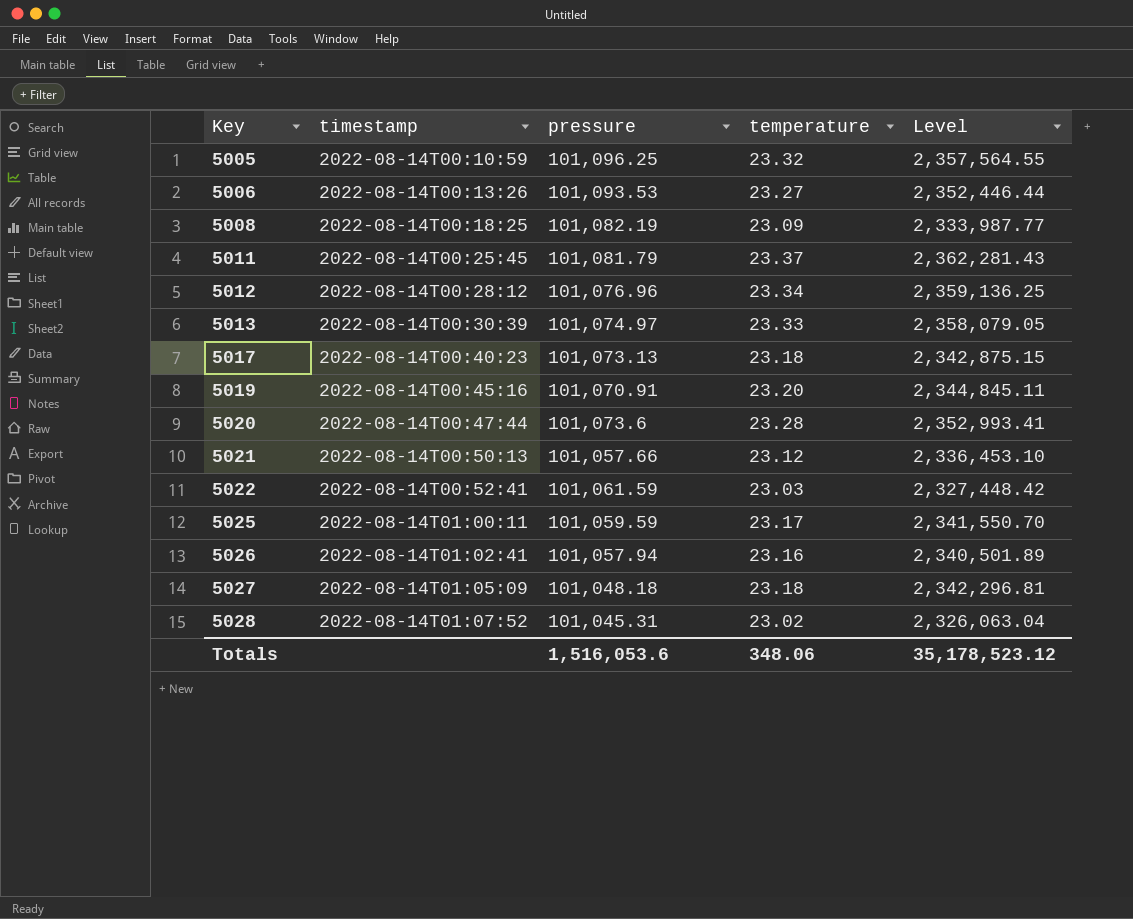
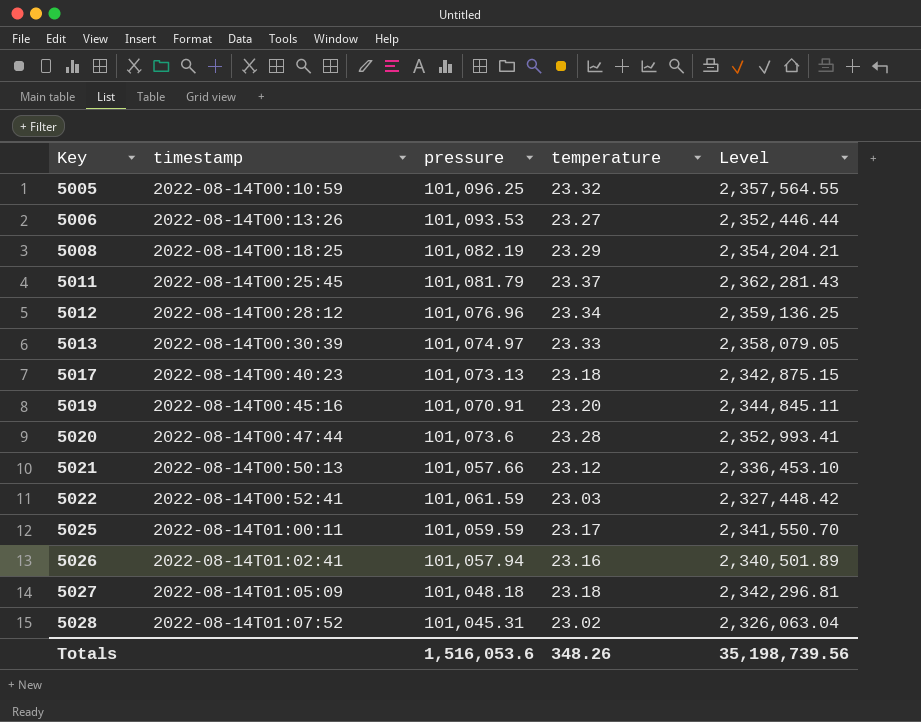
5008 | temperature: 23.09 -> 23.29
5008 | Level: 2,333,987.77 -> 2,354,204.21
Totals | temperature: 348.06 -> 348.26
Totals | Level: 35,178,523.12 -> 35,198,739.56

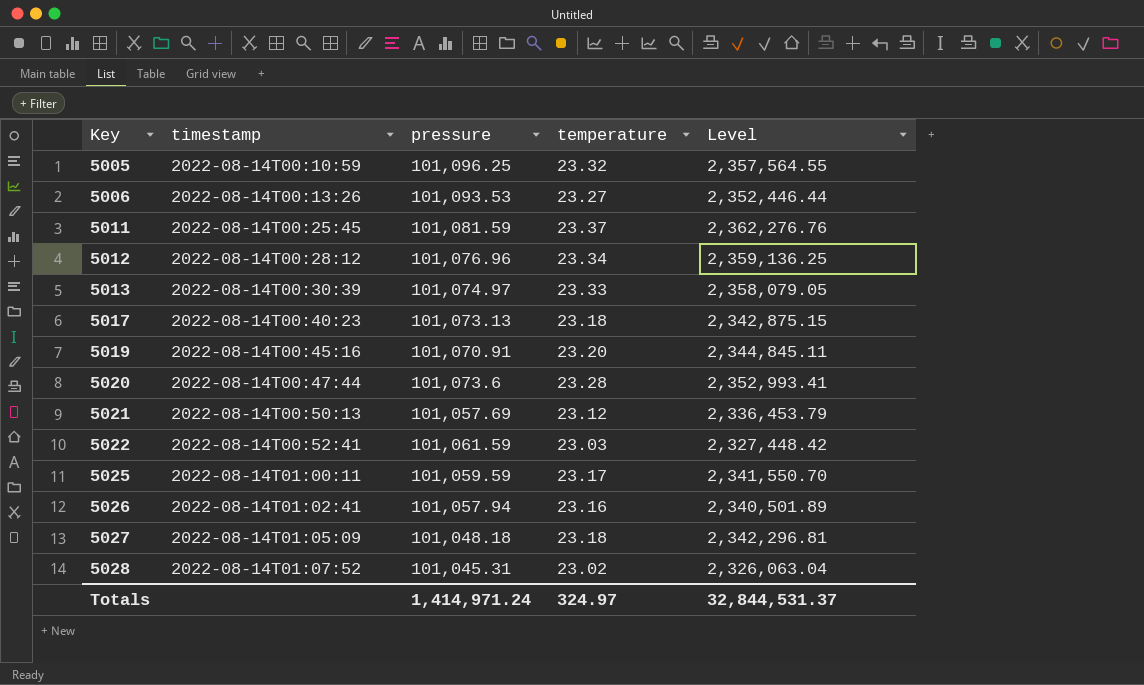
row 5008: 2022-08-14T00:18:25 | 101,082.19 | 23.29 | 2,354,204.21 -> none
5011 | pressure: 101,081.79 -> 101,081.59
5011 | Level: 2,362,281.43 -> 2,362,276.76
5021 | pressure: 101,057.66 -> 101,057.69
5021 | Level: 2,336,453.10 -> 2,336,453.79
Totals | pressure: 1,516,053.6 -> 1,414,971.24
Totals | temperature: 348.26 -> 324.97
Totals | Level: 35,198,739.56 -> 32,844,531.37

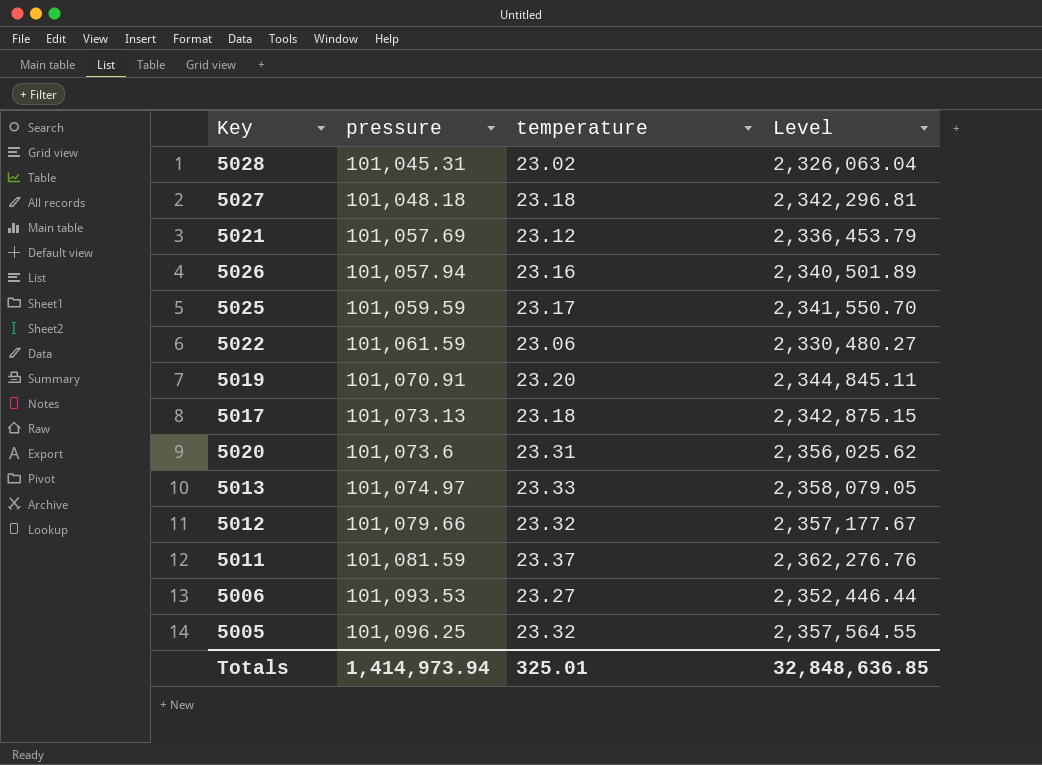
row order: Key ascending -> pressure ascending
column timestamp | position: 2 -> none
5022 | temperature: 23.03 -> 23.06
5022 | Level: 2,327,448.42 -> 2,330,480.27
5020 | temperature: 23.28 -> 23.31
5020 | Level: 2,352,993.41 -> 2,356,025.62
5012 | pressure: 101,076.96 -> 101,079.66
5012 | temperature: 23.34 -> 23.32
5012 | Level: 2,359,136.25 -> 2,357,177.67
Totals | pressure: 1,414,971.24 -> 1,414,973.94
Totals | temperature: 324.97 -> 325.01
Totals | Level: 32,844,531.37 -> 32,848,636.85

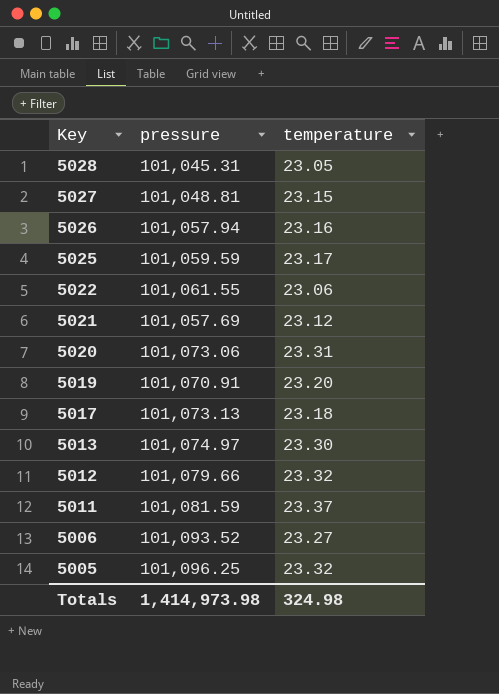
row order: pressure ascending -> Key descending
column Level | formula: [pressure] * [temperature] -> none
5028 | temperature: 23.02 -> 23.05
5027 | pressure: 101,048.18 -> 101,048.81
5027 | temperature: 23.18 -> 23.15
5022 | pressure: 101,061.59 -> 101,061.55
5020 | pressure: 101,073.6 -> 101,073.06
5013 | temperature: 23.33 -> 23.30
5006 | pressure: 101,093.53 -> 101,093.52
Totals | pressure: 1,414,973.94 -> 1,414,973.98
Totals | temperature: 325.01 -> 324.98

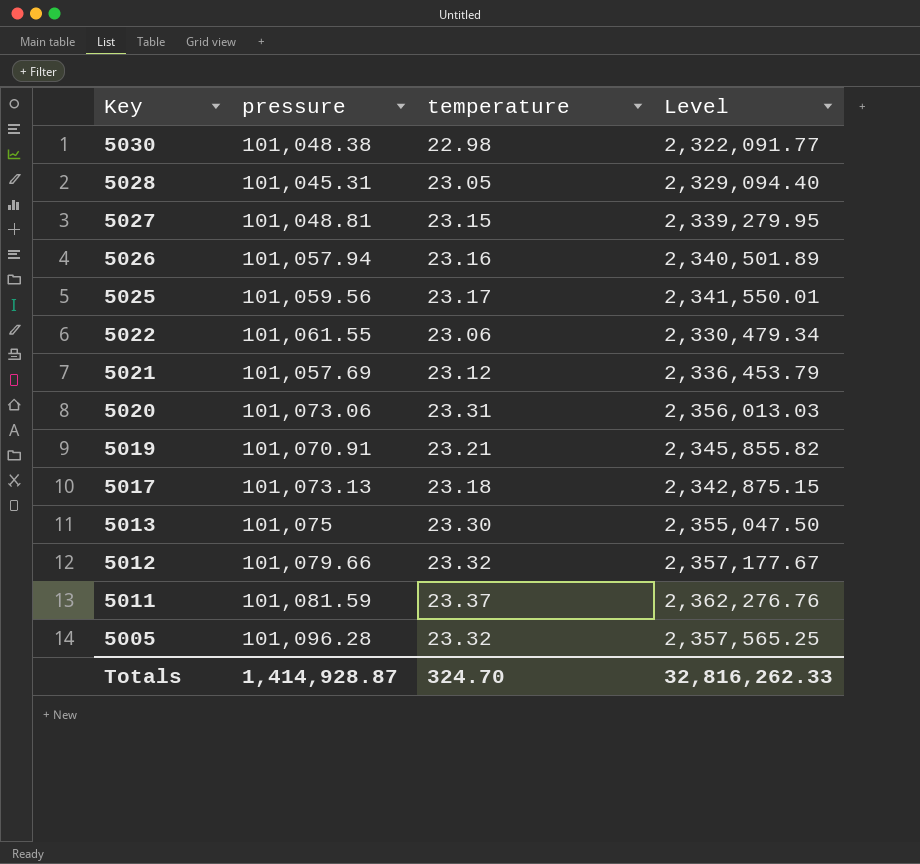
column Level | formula: none -> [pressure] * [temperature]
row 5006: 101,093.52 | 23.27 -> none
row 5030: none -> 101,048.38 | 22.98 | 2,322,091.77
5025 | pressure: 101,059.59 -> 101,059.56
5019 | temperature: 23.20 -> 23.21
5013 | pressure: 101,074.97 -> 101,075
5005 | pressure: 101,096.25 -> 101,096.28
Totals | pressure: 1,414,973.98 -> 1,414,928.87
Totals | temperature: 324.98 -> 324.70

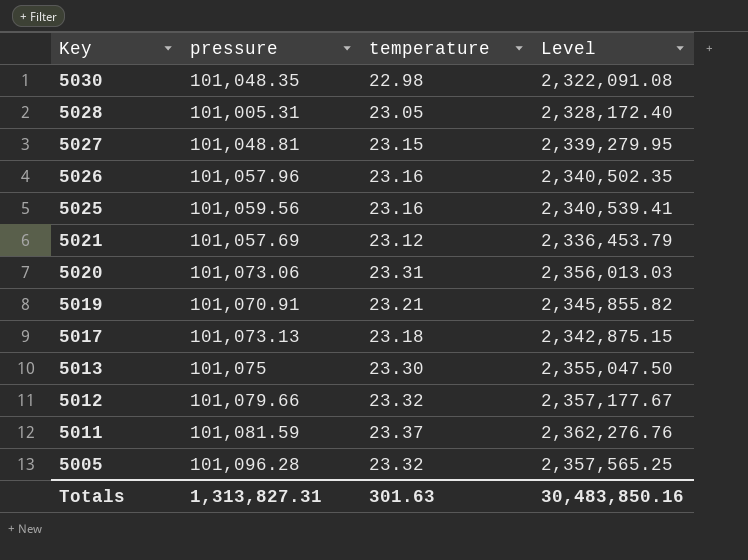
row 5022: 101,061.55 | 23.06 | 2,330,479.34 -> none
5030 | pressure: 101,048.38 -> 101,048.35
5030 | Level: 2,322,091.77 -> 2,322,091.08
5028 | pressure: 101,045.31 -> 101,005.31
5028 | Level: 2,329,094.40 -> 2,328,172.40
5026 | pressure: 101,057.94 -> 101,057.96
5026 | Level: 2,340,501.89 -> 2,340,502.35
5025 | temperature: 23.17 -> 23.16
5025 | Level: 2,341,550.01 -> 2,340,539.41
Totals | pressure: 1,414,928.87 -> 1,313,827.31
Totals | temperature: 324.70 -> 301.63
Totals | Level: 32,816,262.33 -> 30,483,850.16

